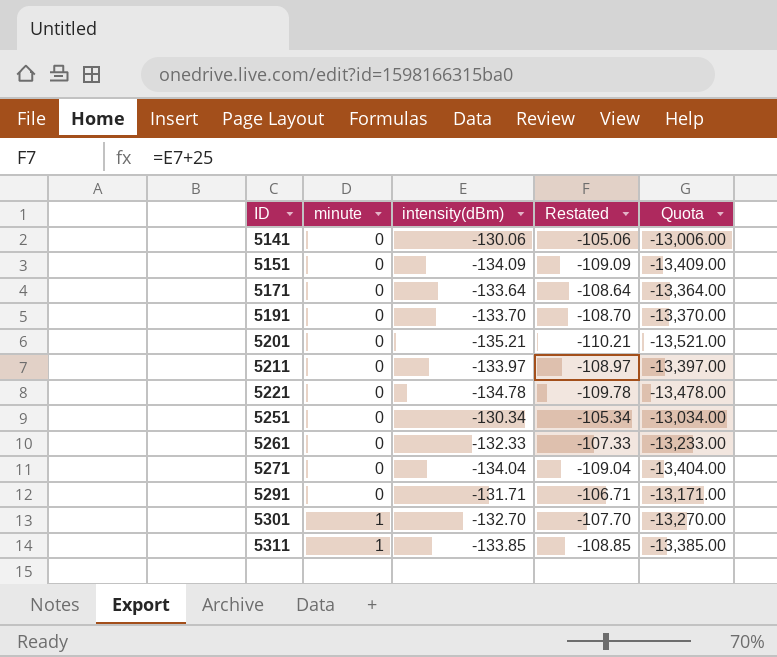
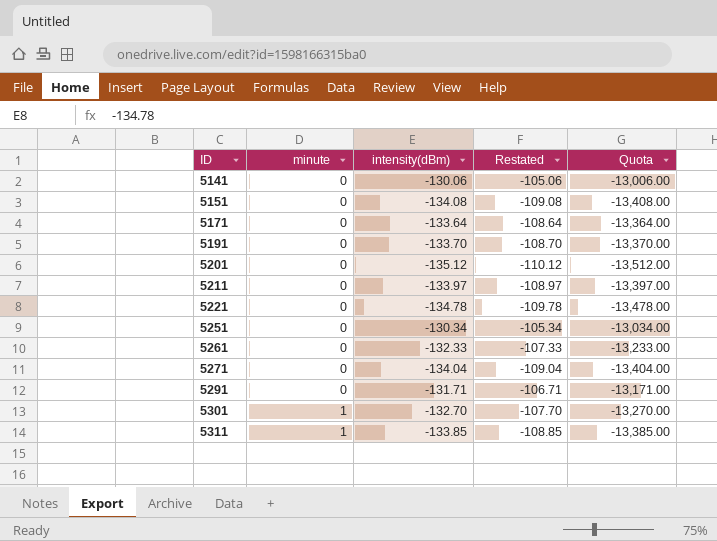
5151 | intensity(dBm): -134.09 -> -134.08
5151 | Restated: -109.09 -> -109.08
5151 | Quota: -13,409.00 -> -13,408.00
5201 | intensity(dBm): -135.21 -> -135.12
5201 | Restated: -110.21 -> -110.12
5201 | Quota: -13,521.00 -> -13,512.00

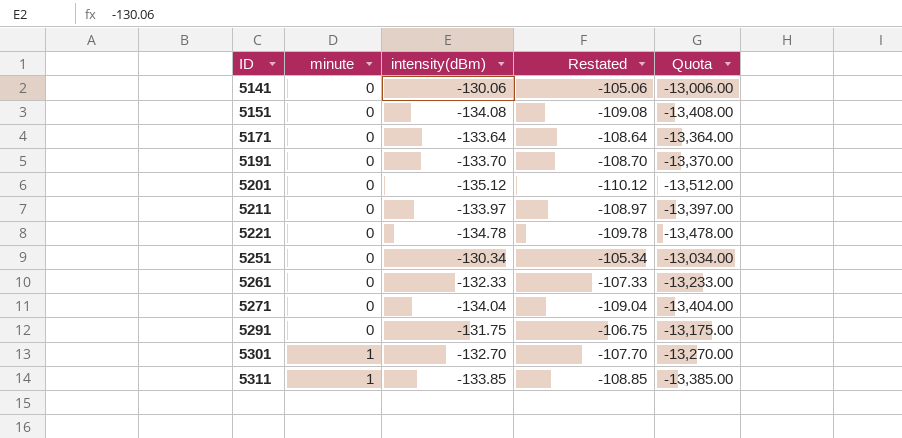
5291 | intensity(dBm): -131.71 -> -131.75
5291 | Restated: -106.71 -> -106.75
5291 | Quota: -13,171.00 -> -13,175.00

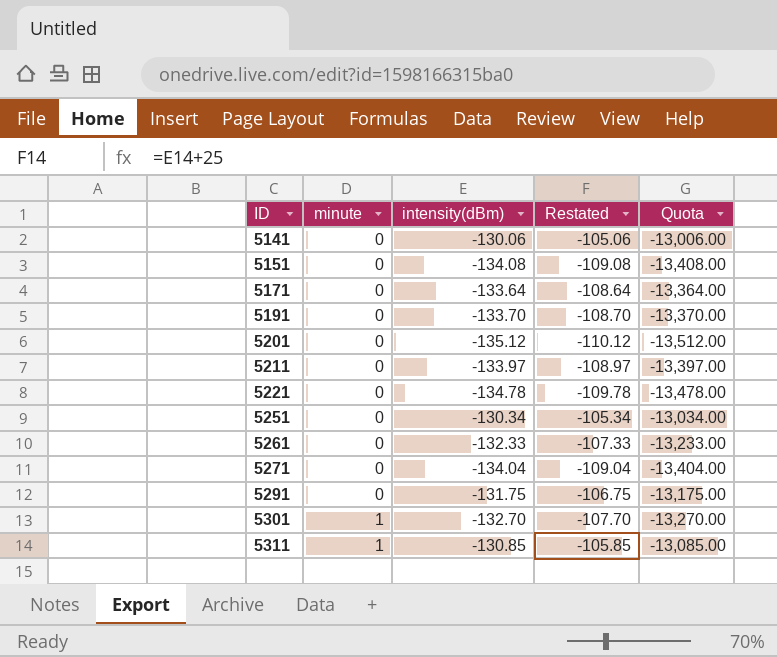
5311 | intensity(dBm): -133.85 -> -130.85
5311 | Restated: -108.85 -> -105.85
5311 | Quota: -13,385.00 -> -13,085.00

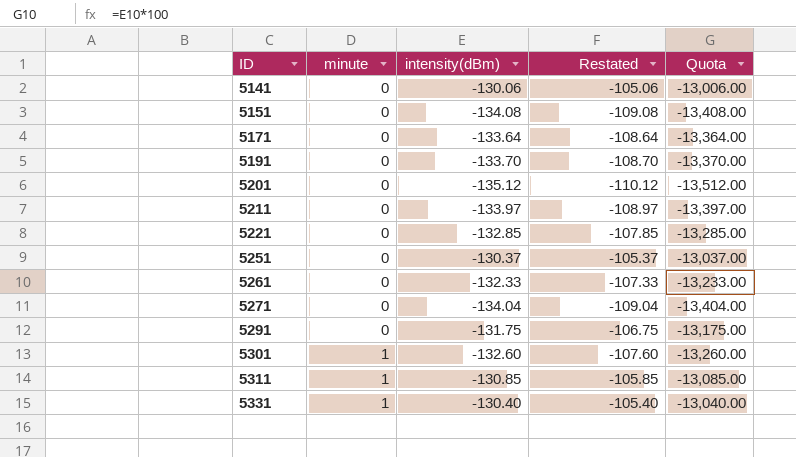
5221 | intensity(dBm): -134.78 -> -132.85
5221 | Restated: -109.78 -> -107.85
5221 | Quota: -13,478.00 -> -13,285.00
5251 | intensity(dBm): -130.34 -> -130.37
5251 | Restated: -105.34 -> -105.37
5251 | Quota: -13,034.00 -> -13,037.00
5301 | intensity(dBm): -132.70 -> -132.60
5301 | Restated: -107.70 -> -107.60
5301 | Quota: -13,270.00 -> -13,260.00
row 5331: none -> 1 | -130.40 | -105.40 | -13,040.00

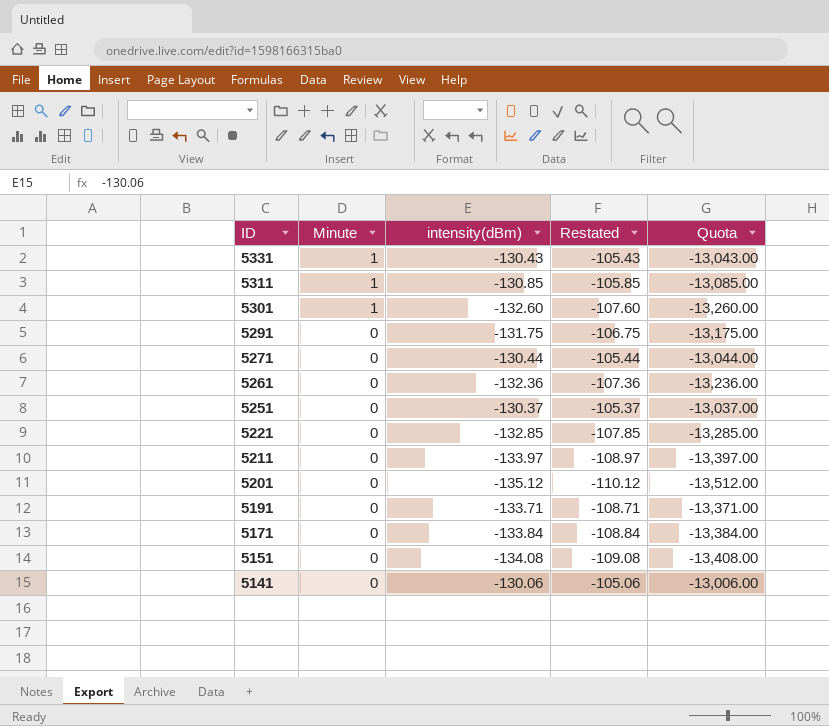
row order: ID ascending -> ID descending
column name: minute -> Minute
5331 | intensity(dBm): -130.40 -> -130.43
5331 | Restated: -105.40 -> -105.43
5331 | Quota: -13,040.00 -> -13,043.00
5271 | intensity(dBm): -134.04 -> -130.44
5271 | Restated: -109.04 -> -105.44
5271 | Quota: -13,404.00 -> -13,044.00
5261 | intensity(dBm): -132.33 -> -132.36
5261 | Restated: -107.33 -> -107.36
5261 | Quota: -13,233.00 -> -13,236.00
5191 | intensity(dBm): -133.70 -> -133.71
5191 | Restated: -108.70 -> -108.71
5191 | Quota: -13,370.00 -> -13,371.00
5171 | intensity(dBm): -133.64 -> -133.84
5171 | Restated: -108.64 -> -108.84
5171 | Quota: -13,364.00 -> -13,384.00

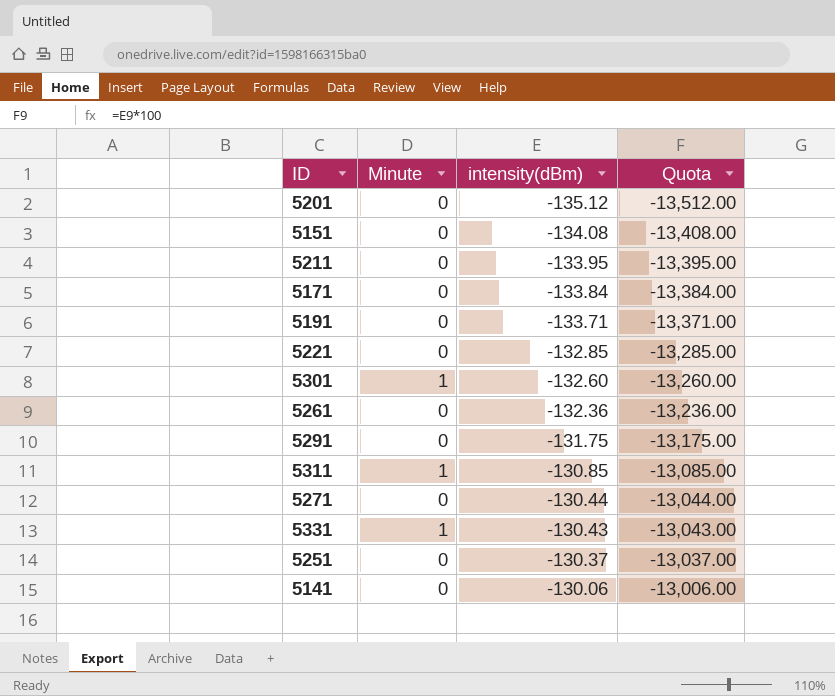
row order: ID descending -> intensity(dBm) ascending
column Restated | formula: [intensity(dBm)] + 25 -> none
5211 | intensity(dBm): -133.97 -> -133.95
5211 | Quota: -13,397.00 -> -13,395.00

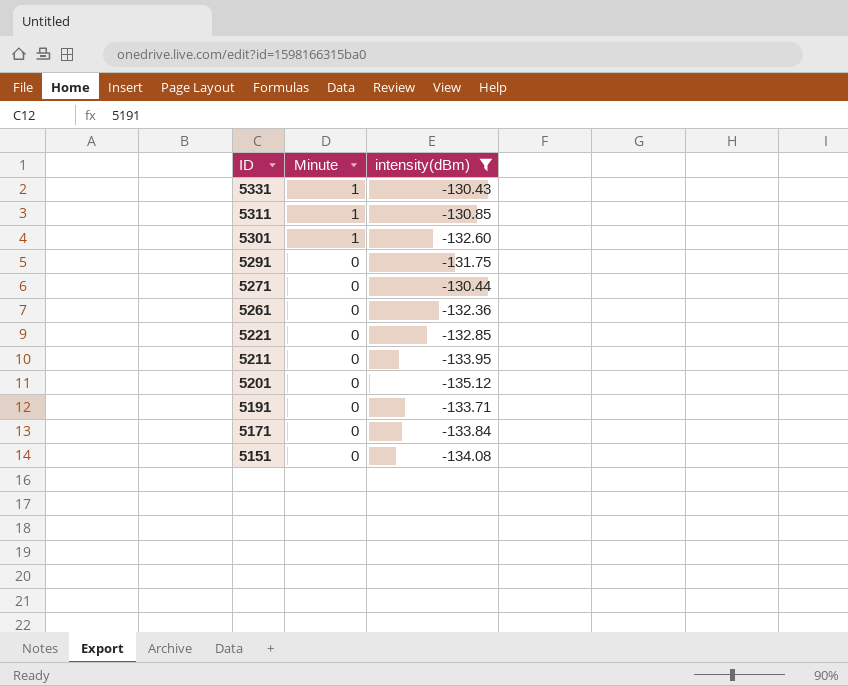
filter: none -> intensity(dBm) <= -130.43
row order: intensity(dBm) ascending -> ID descending
column Quota | formula: [intensity(dBm)] * 100 -> none

